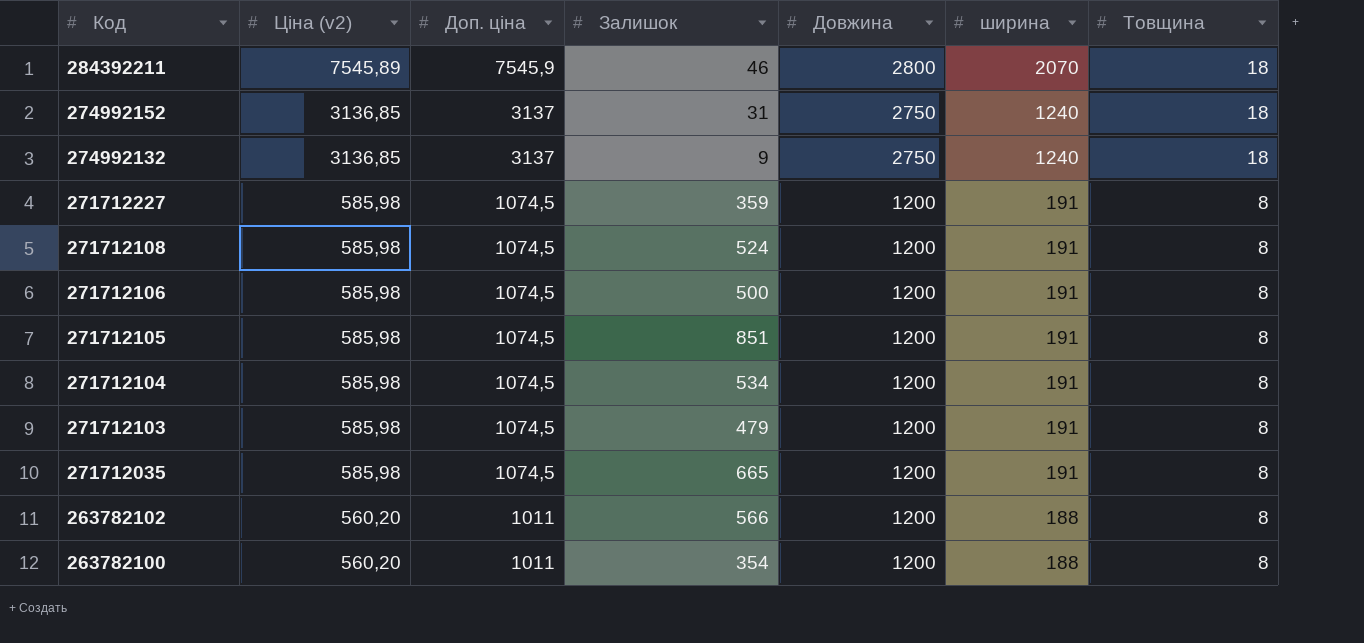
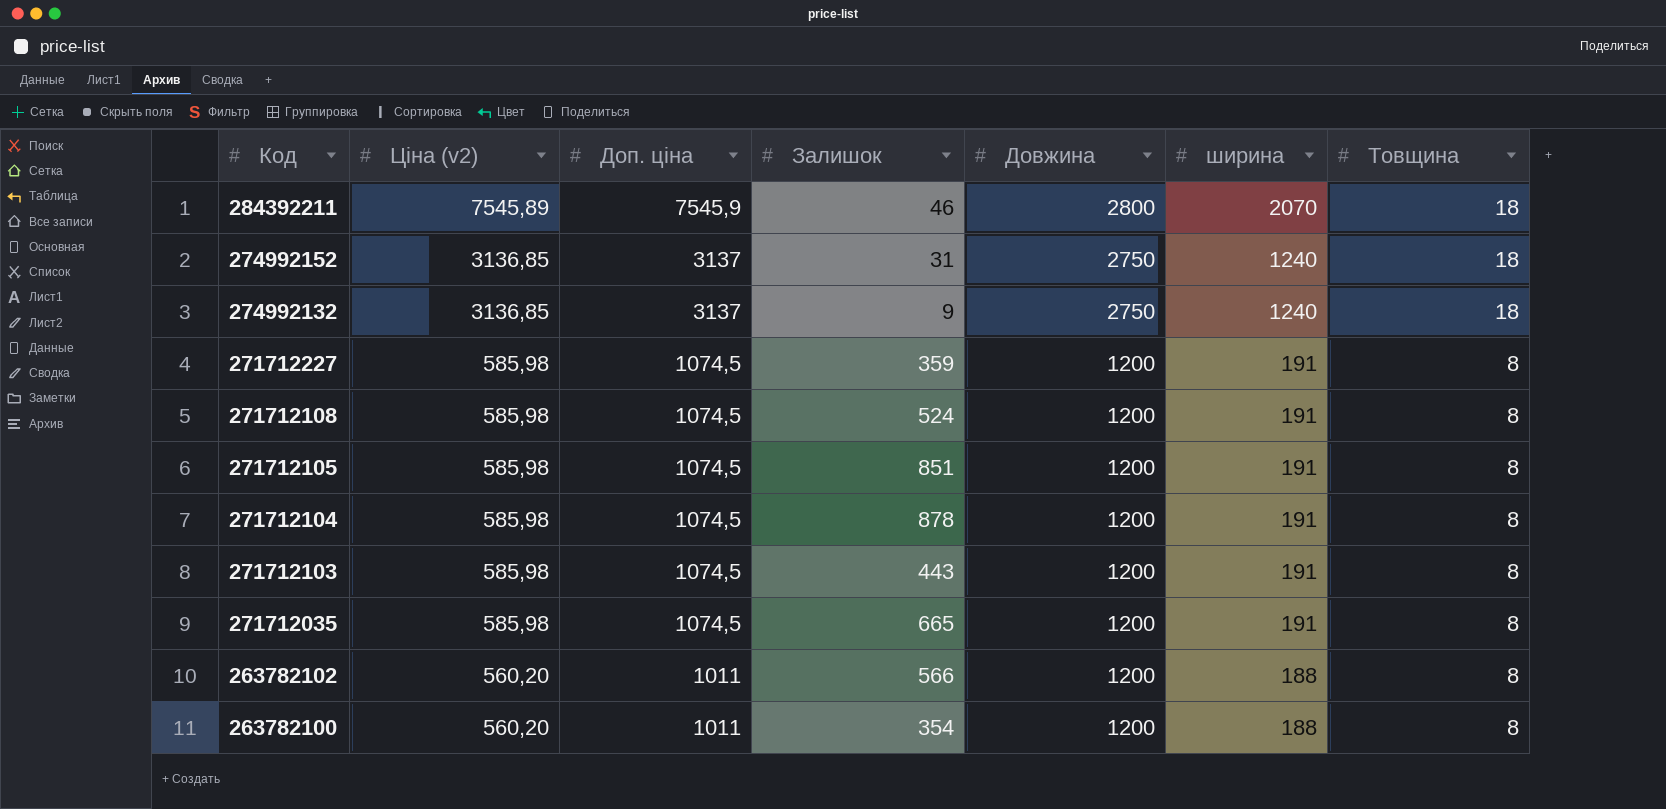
row 271712106: 585,98 | 1074,5 | 500 | 1200 | 191 | 8 -> none
271712104 | Залишок: 534 -> 878
271712103 | Залишок: 479 -> 443

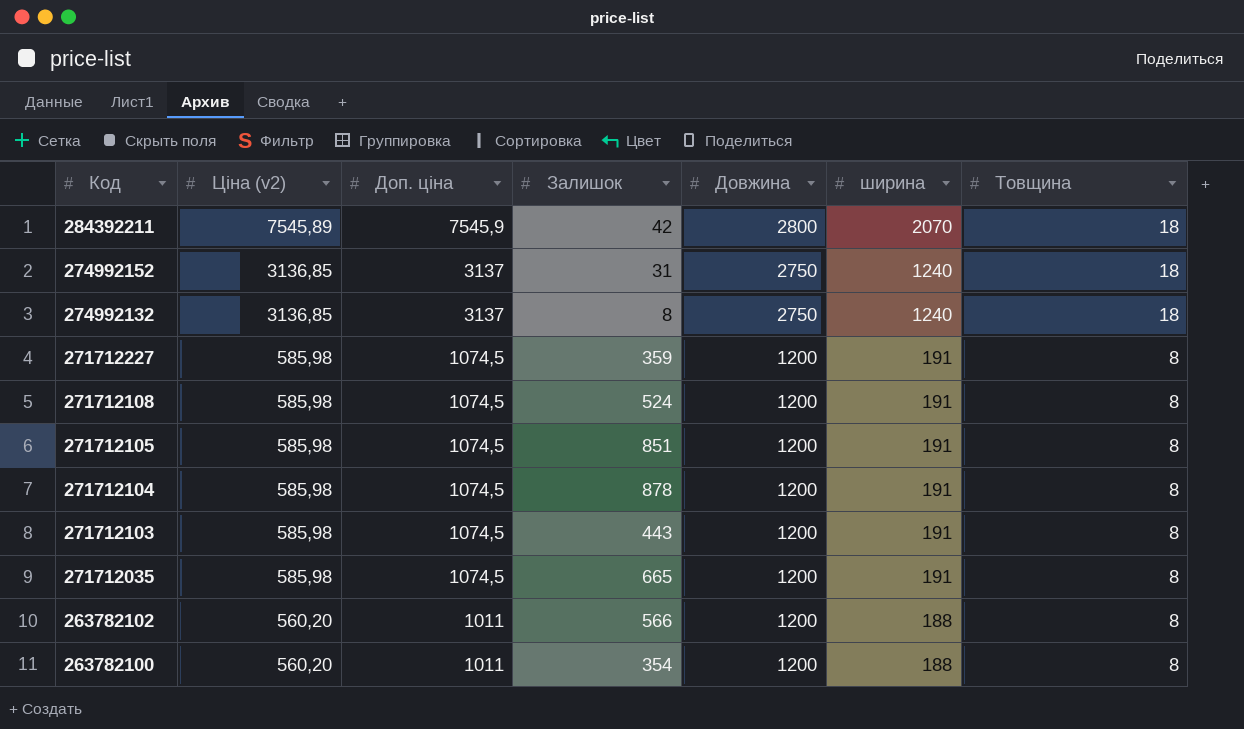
284392211 | Залишок: 46 -> 42
274992132 | Залишок: 9 -> 8

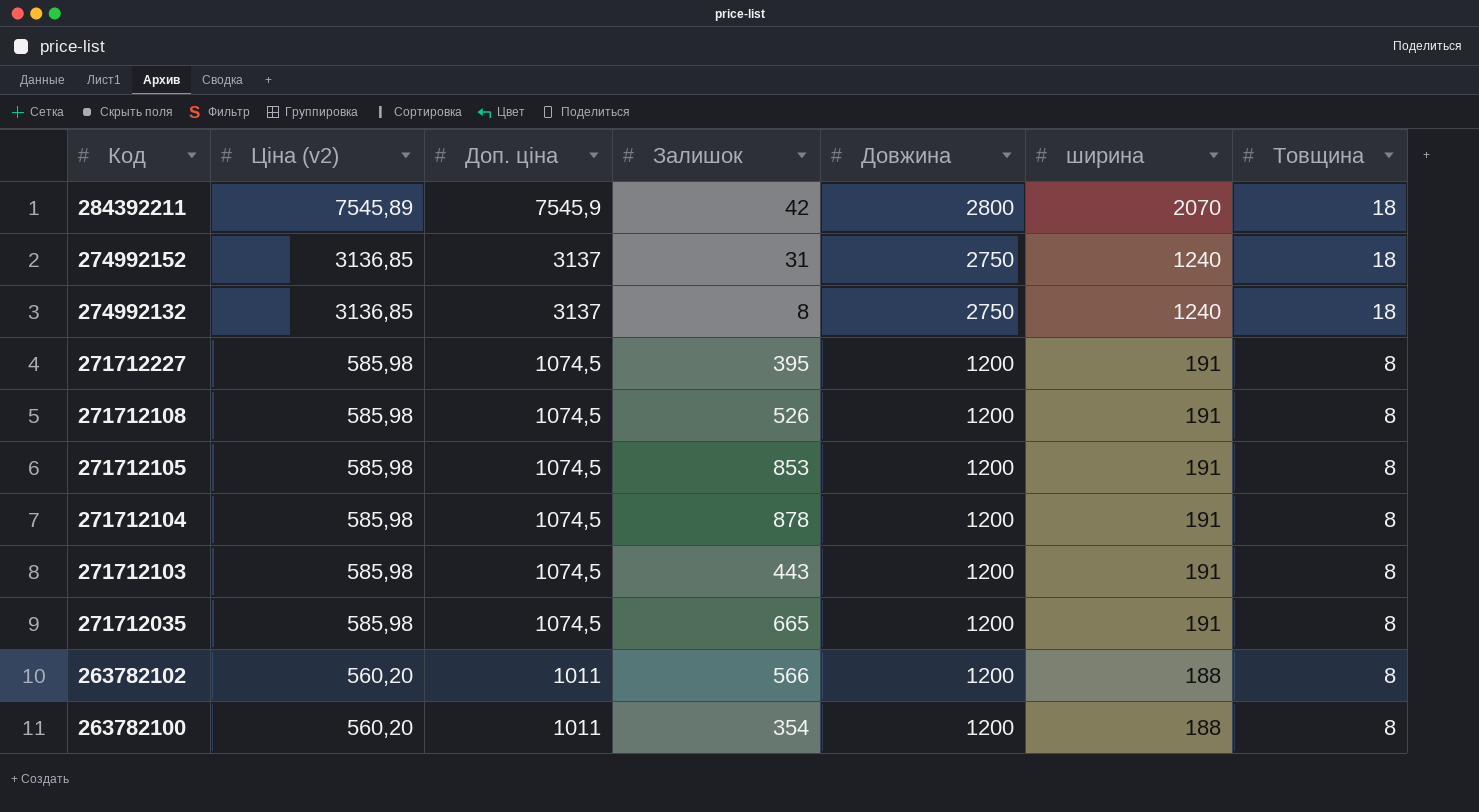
271712227 | Залишок: 359 -> 395
271712108 | Залишок: 524 -> 526
271712105 | Залишок: 851 -> 853

